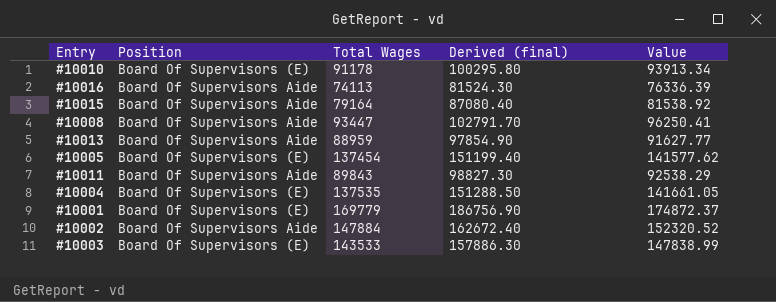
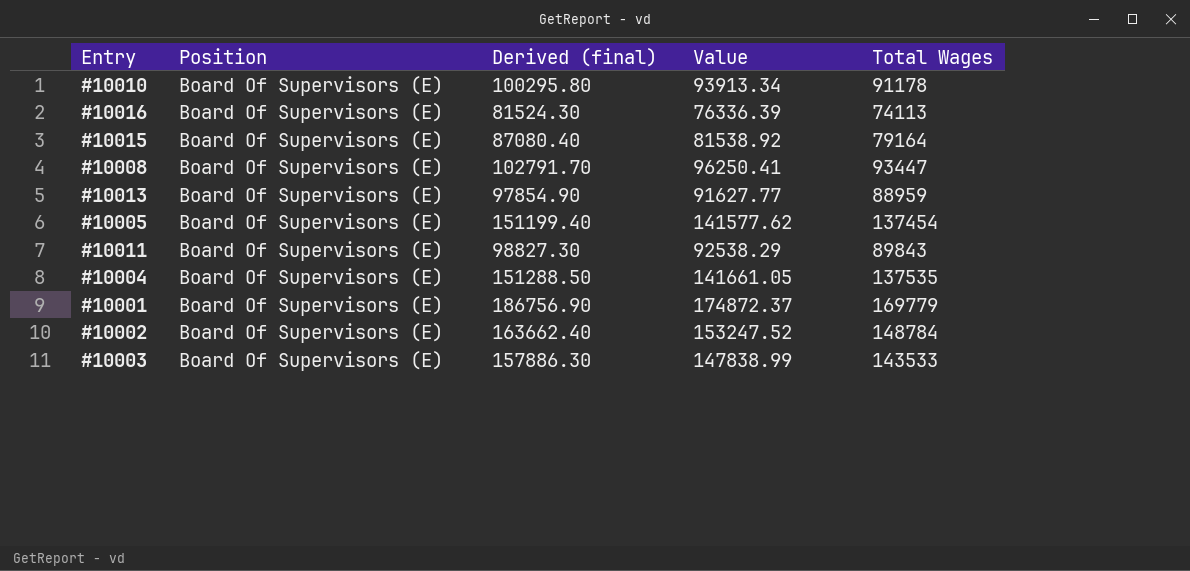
column Total Wages | position: 3 -> 5
#10016 | Position: Board Of Supervisors Aide -> Board Of Supervisors (E)
#10015 | Position: Board Of Supervisors Aide -> Board Of Supervisors (E)
#10008 | Position: Board Of Supervisors Aide -> Board Of Supervisors (E)
#10013 | Position: Board Of Supervisors Aide -> Board Of Supervisors (E)
#10011 | Position: Board Of Supervisors Aide -> Board Of Supervisors (E)
#10002 | Position: Board Of Supervisors Aide -> Board Of Supervisors (E)
#10002 | Derived (final): 162672.40 -> 163662.40
#10002 | Value: 152320.52 -> 153247.52
#10002 | Total Wages: 147884 -> 148784

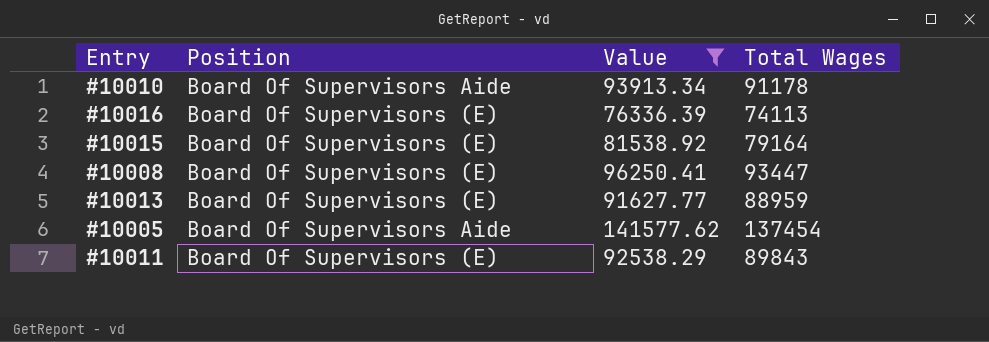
filter: none -> Value <= 141577.62
column Derived (final) | formula: [Total Wages] * 1.1 -> none
#10010 | Position: Board Of Supervisors (E) -> Board Of Supervisors Aide
#10005 | Position: Board Of Supervisors (E) -> Board Of Supervisors Aide

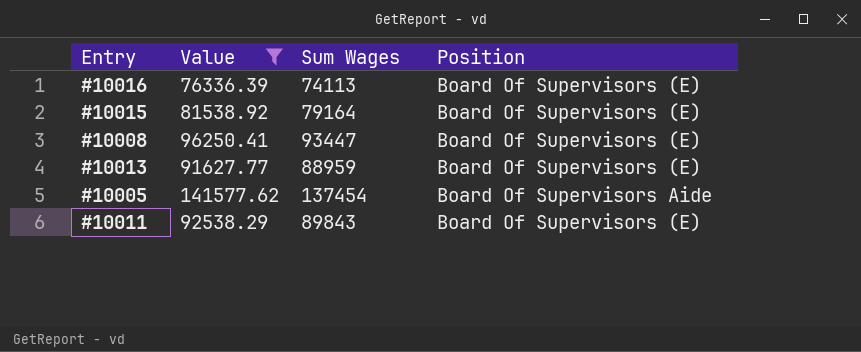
column name: Total Wages -> Sum Wages
column Position | position: 2 -> 4
row #10010: Board Of Supervisors Aide | 93913.34 | 91178 -> none

